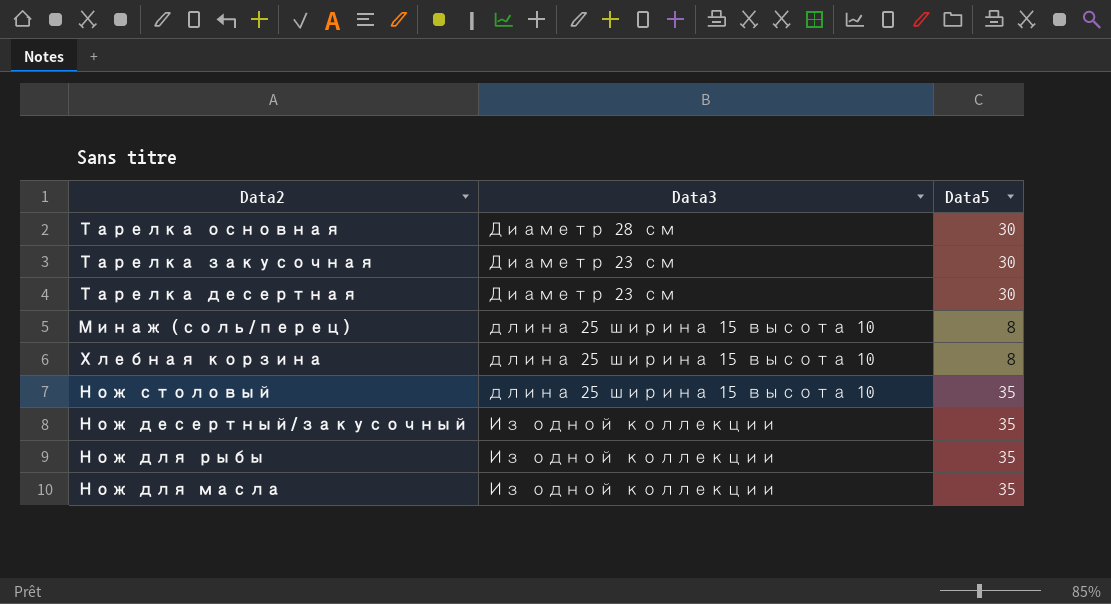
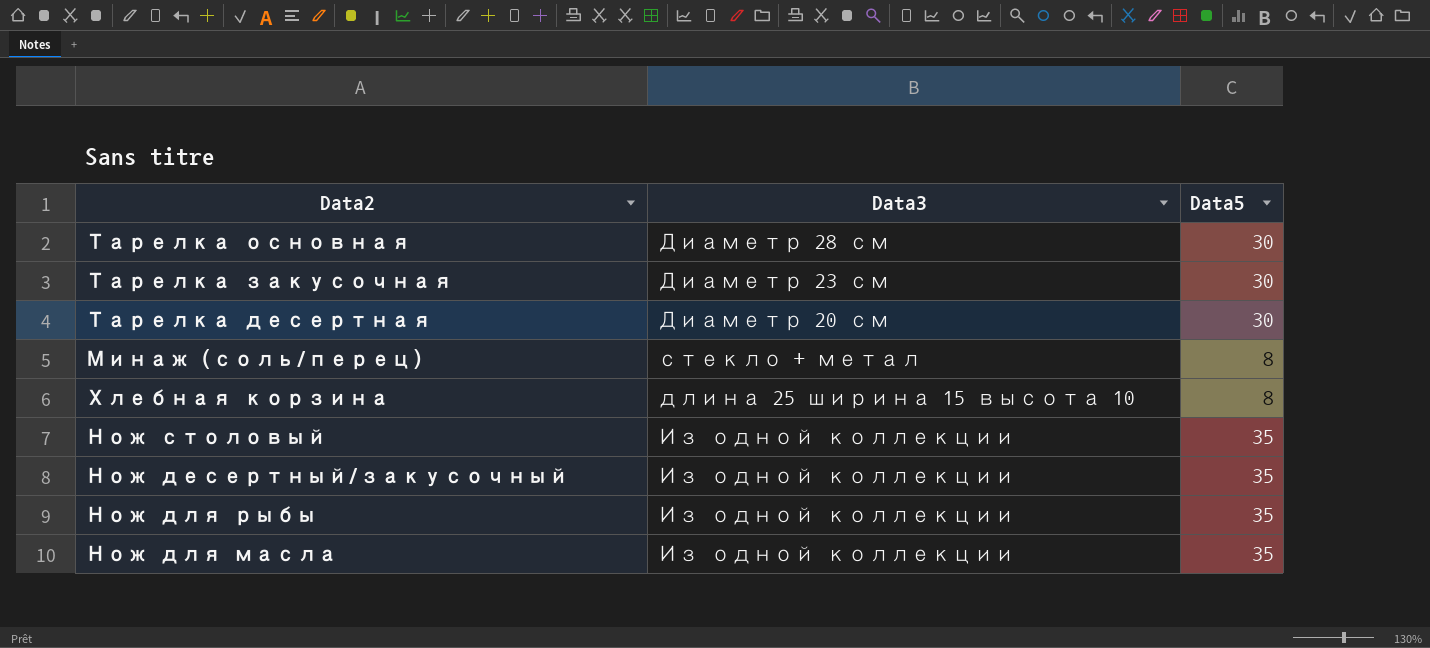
Тарелка десертная | Data3: Диаметр 23 см -> Диаметр 20 см
Минаж (соль/перец) | Data3: длина 25 ширина 15 высота 10 -> стекло + метал
Нож столовый | Data3: длина 25 ширина 15 высота 10 -> Из одной коллекции

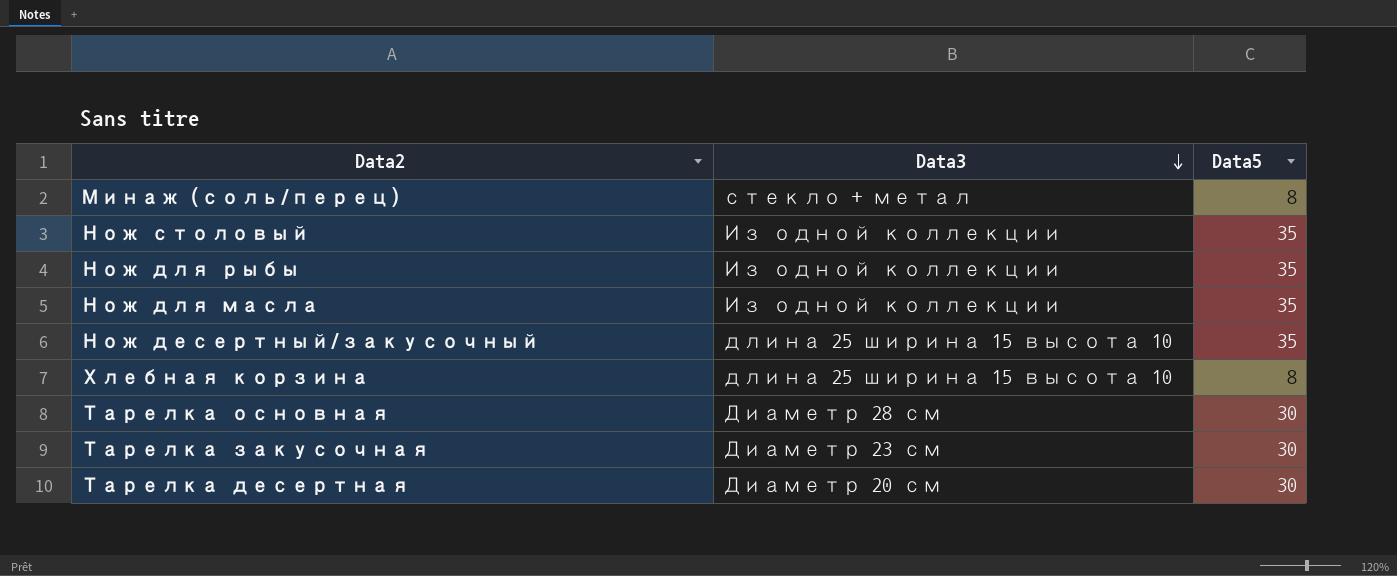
row order: none -> Data3 descending
Нож десертный/закусочный | Data3: Из одной коллекции -> длина 25 ширина 15 высота 10

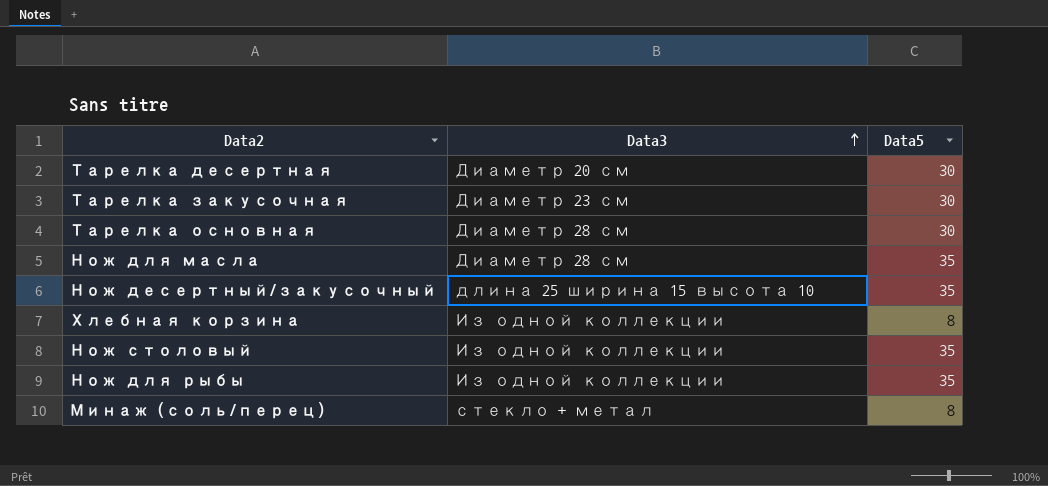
row order: Data3 descending -> Data3 ascending
Нож для масла | Data3: Из одной коллекции -> Диаметр 28 см
Хлебная корзина | Data3: длина 25 ширина 15 высота 10 -> Из одной коллекции

